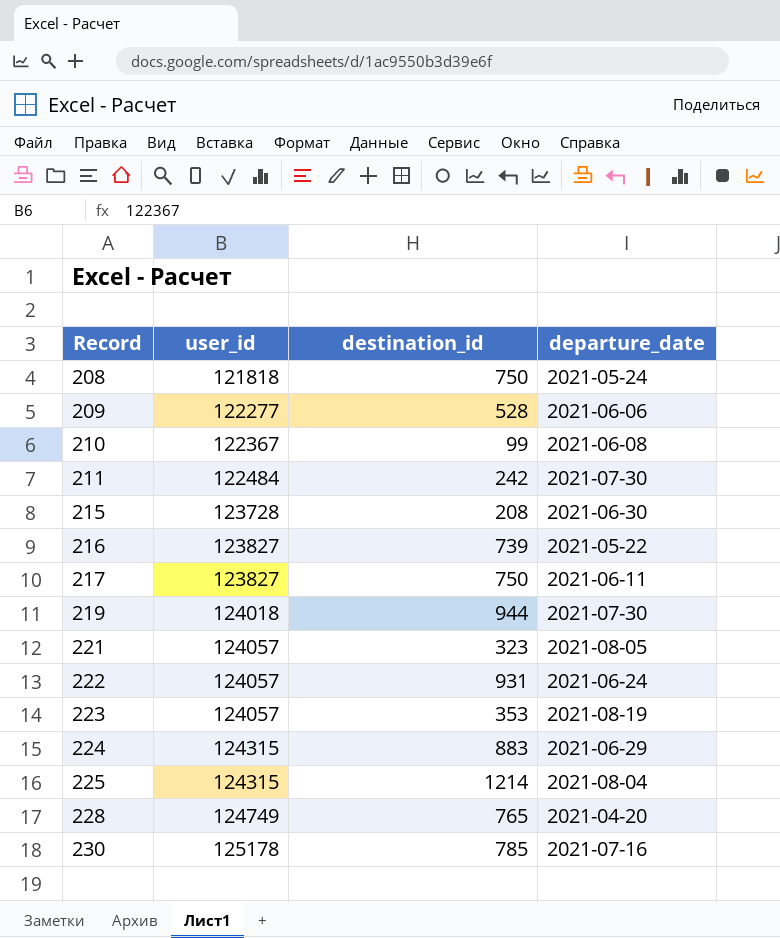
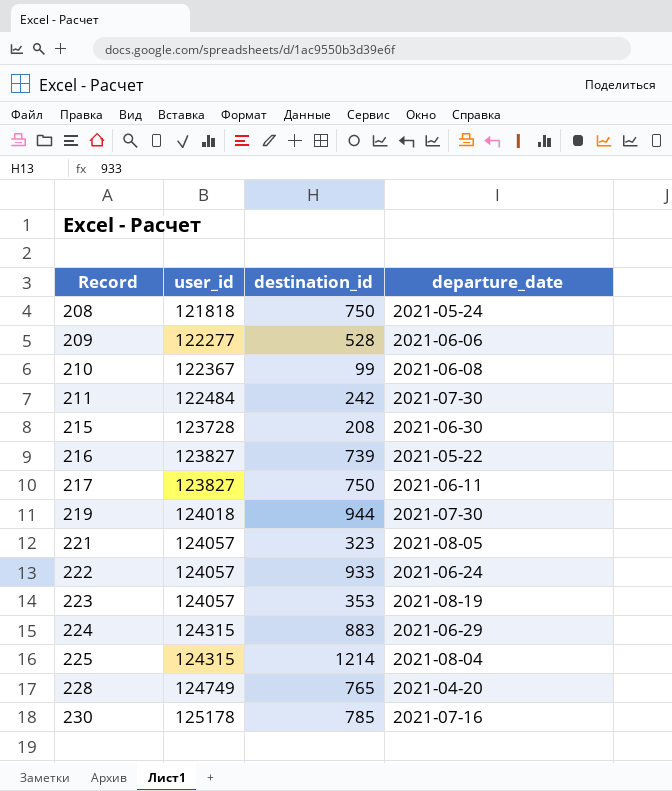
222 | destination_id: 931 -> 933

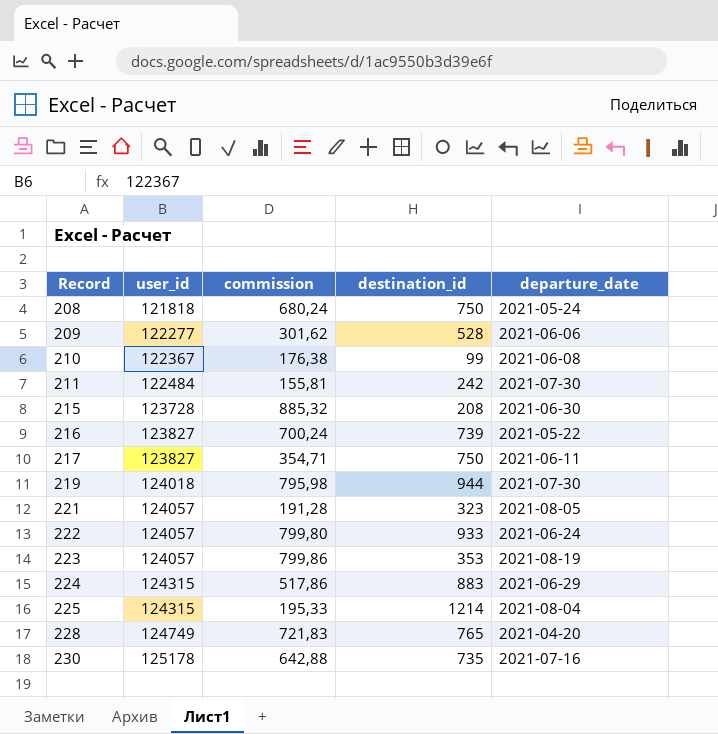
column commission | position: none -> 3
230 | destination_id: 785 -> 735

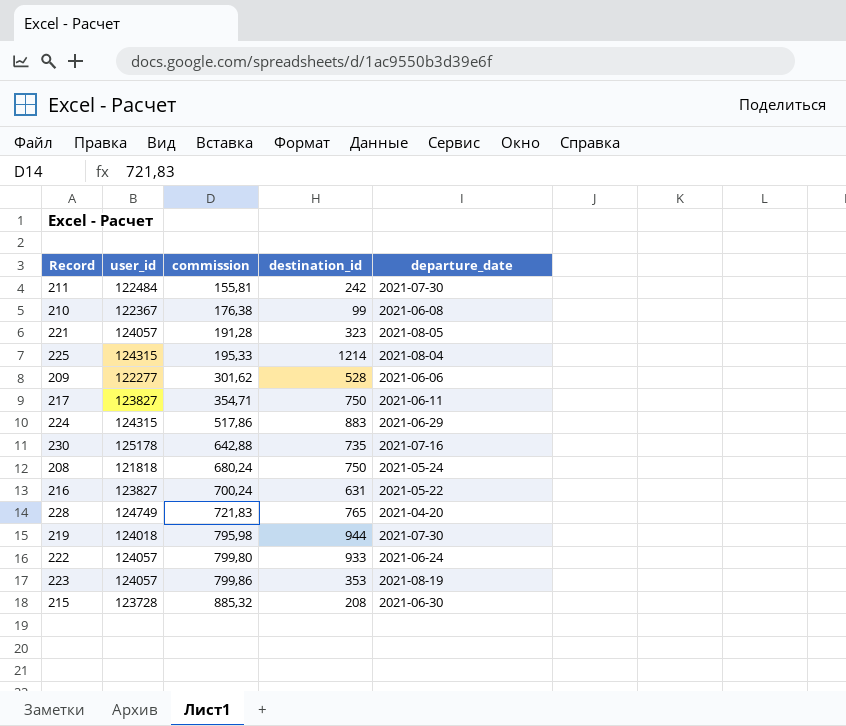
row order: Record ascending -> commission ascending
216 | destination_id: 739 -> 631

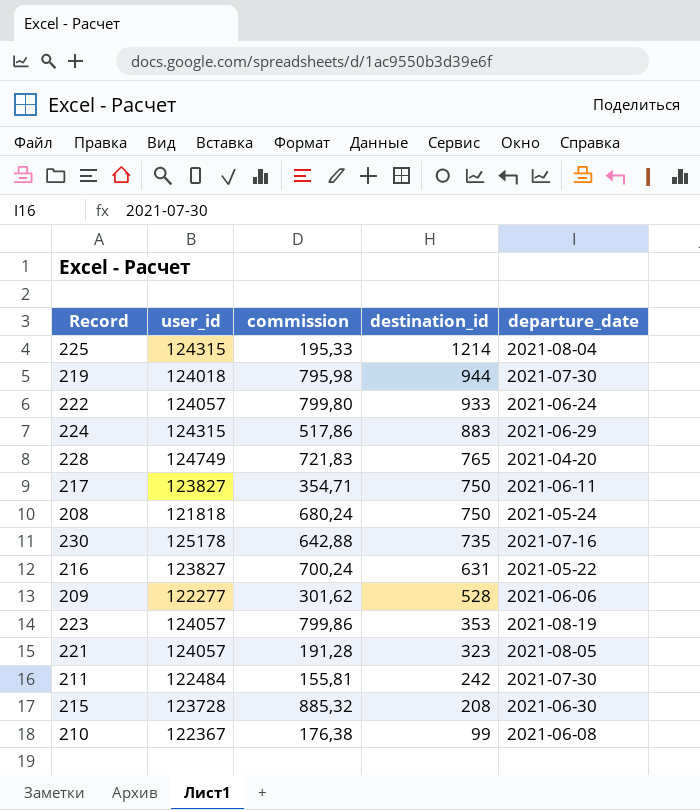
row order: commission ascending -> destination_id descending

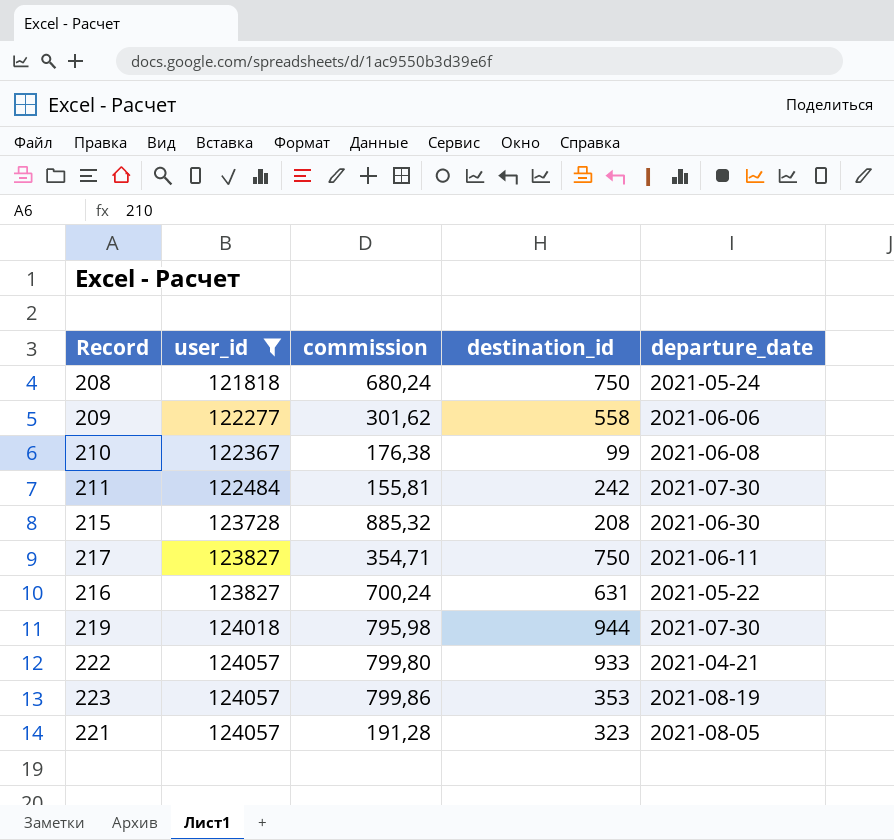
filter: none -> user_id <= 124057
row order: destination_id descending -> user_id ascending
209 | destination_id: 528 -> 558
222 | departure_date: 2021-06-24 -> 2021-04-21

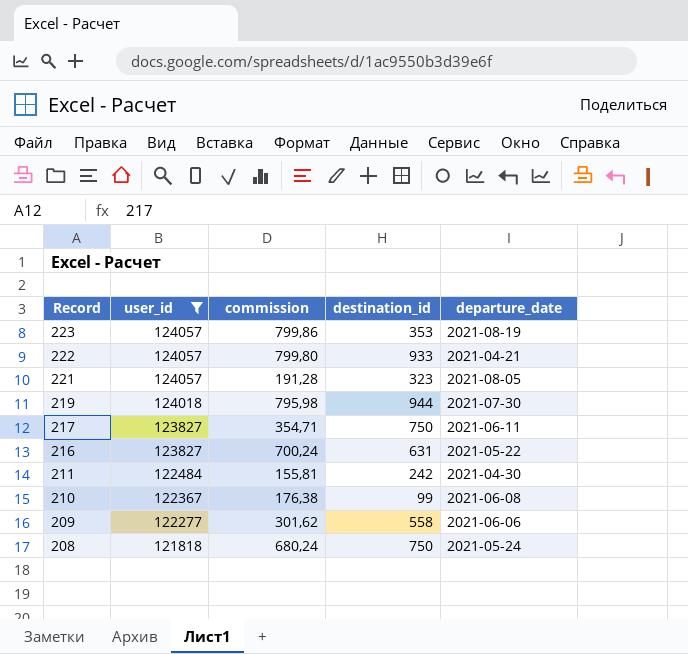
row order: user_id ascending -> Record descending
row 215: 123728 | 885,32 | 208 | 2021-06-30 -> none
211 | departure_date: 2021-07-30 -> 2021-04-30

